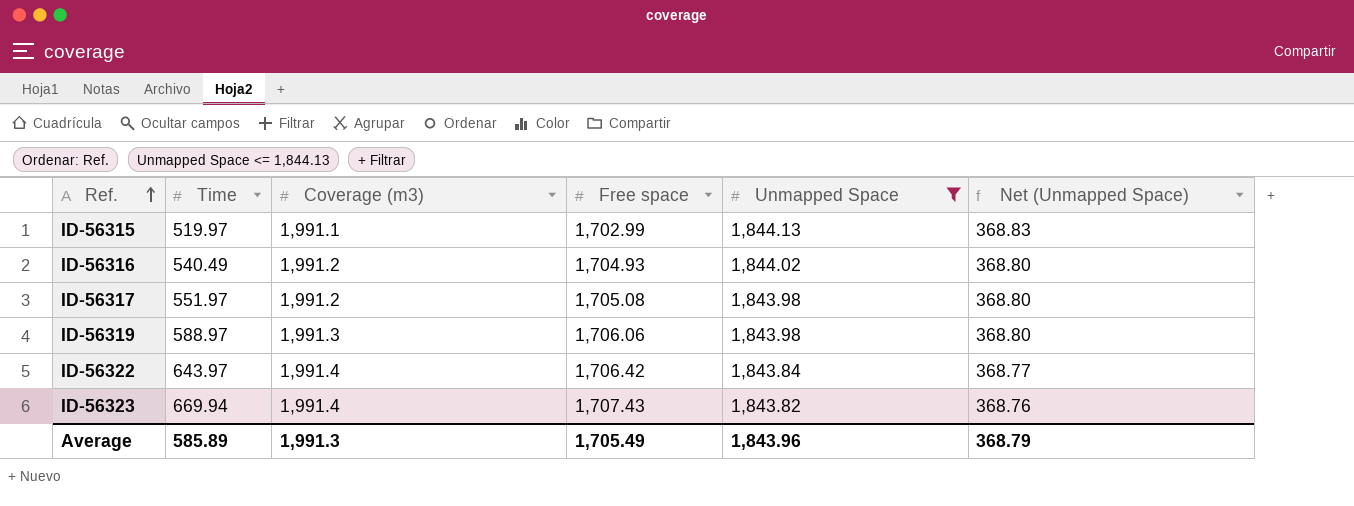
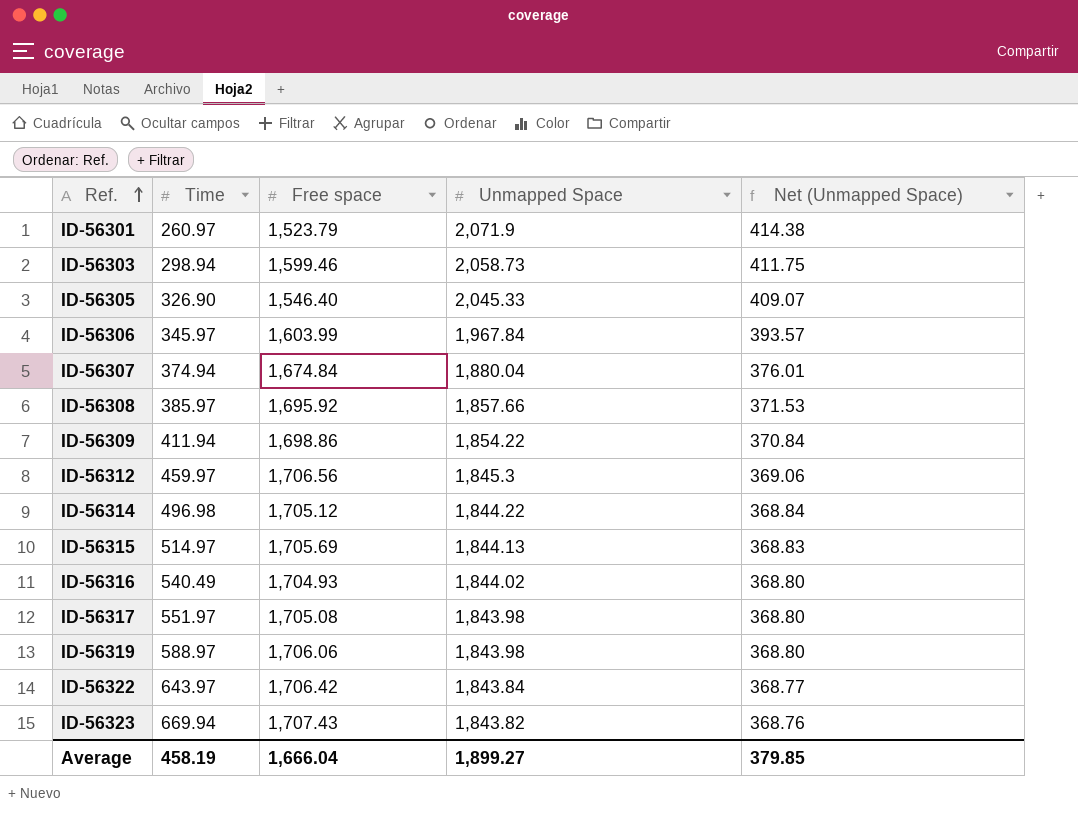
filter: Unmapped Space <= 1,844.13 -> none
column Coverage (m3) | position: 3 -> none
ID-56315 | Time: 519.97 -> 514.97
ID-56315 | Free space: 1,702.99 -> 1,705.69
Average | Time: 585.89 -> 458.19
Average | Free space: 1,705.49 -> 1,666.04
Average | Unmapped Space: 1,843.96 -> 1,899.27
Average | Net (Unmapped Space): 368.79 -> 379.85

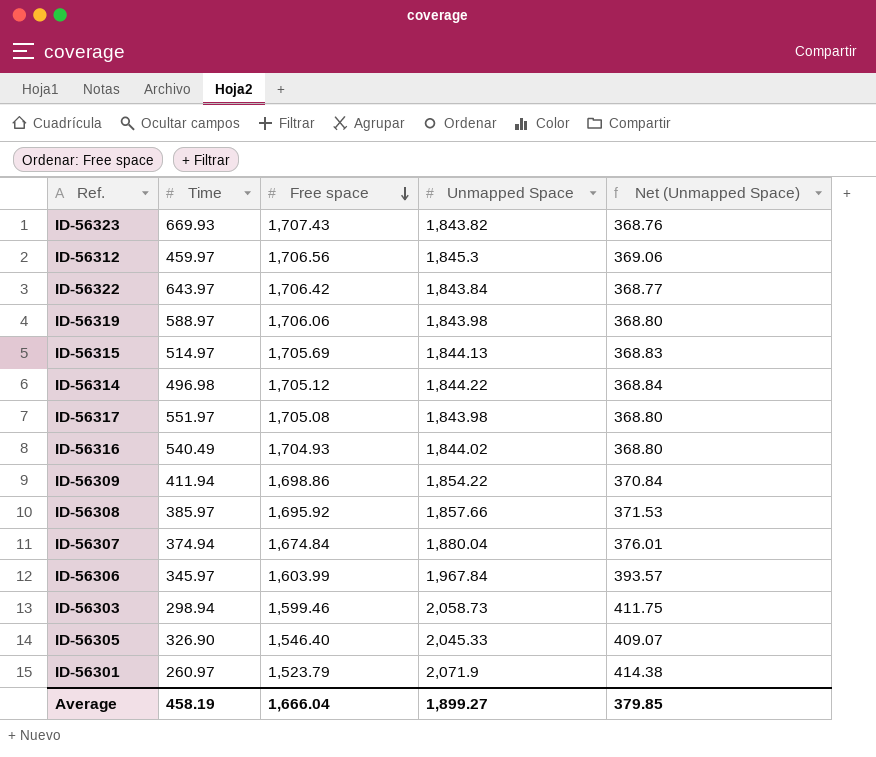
row order: Ref. ascending -> Free space descending
ID-56323 | Time: 669.94 -> 669.93

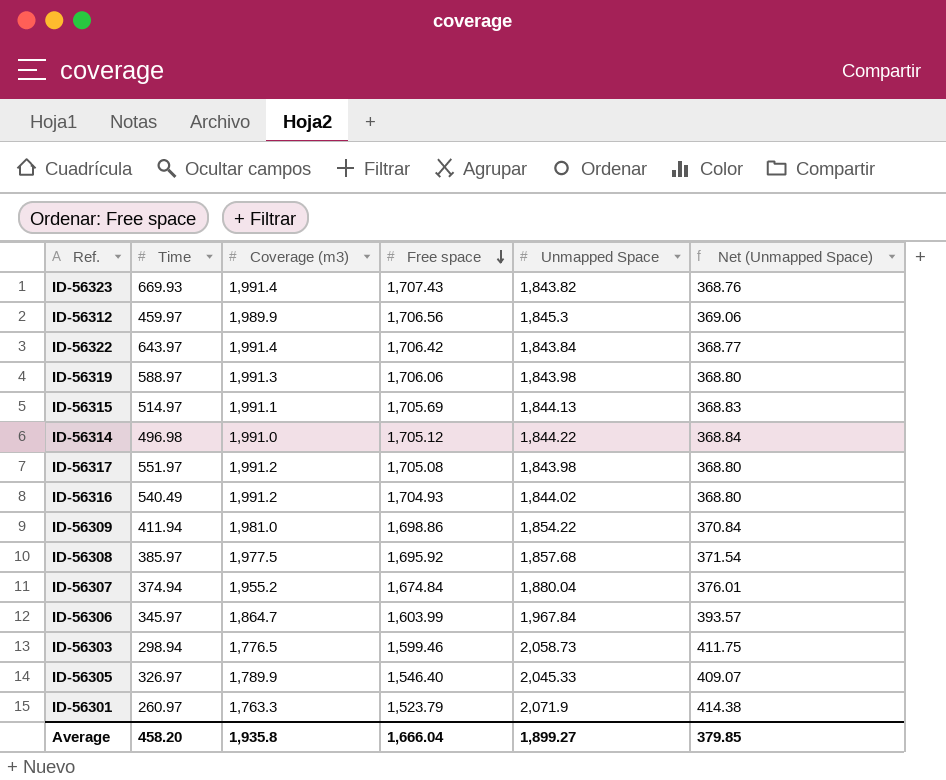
column Coverage (m3) | position: none -> 3
ID-56308 | Unmapped Space: 1,857.66 -> 1,857.68
ID-56308 | Net (Unmapped Space): 371.53 -> 371.54
ID-56305 | Time: 326.90 -> 326.97
Average | Time: 458.19 -> 458.20

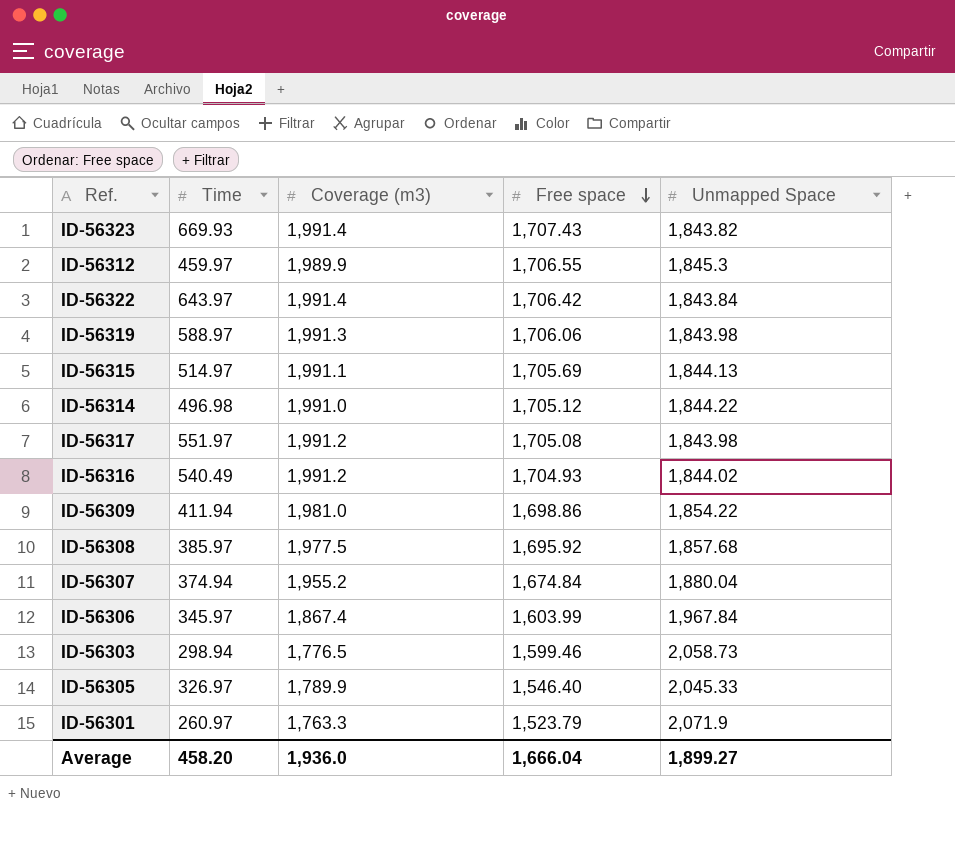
column Net (Unmapped Space) | formula: [Unmapped Space] * 0.2 -> none
ID-56312 | Free space: 1,706.56 -> 1,706.55
ID-56306 | Coverage (m3): 1,864.7 -> 1,867.4
Average | Coverage (m3): 1,935.8 -> 1,936.0

